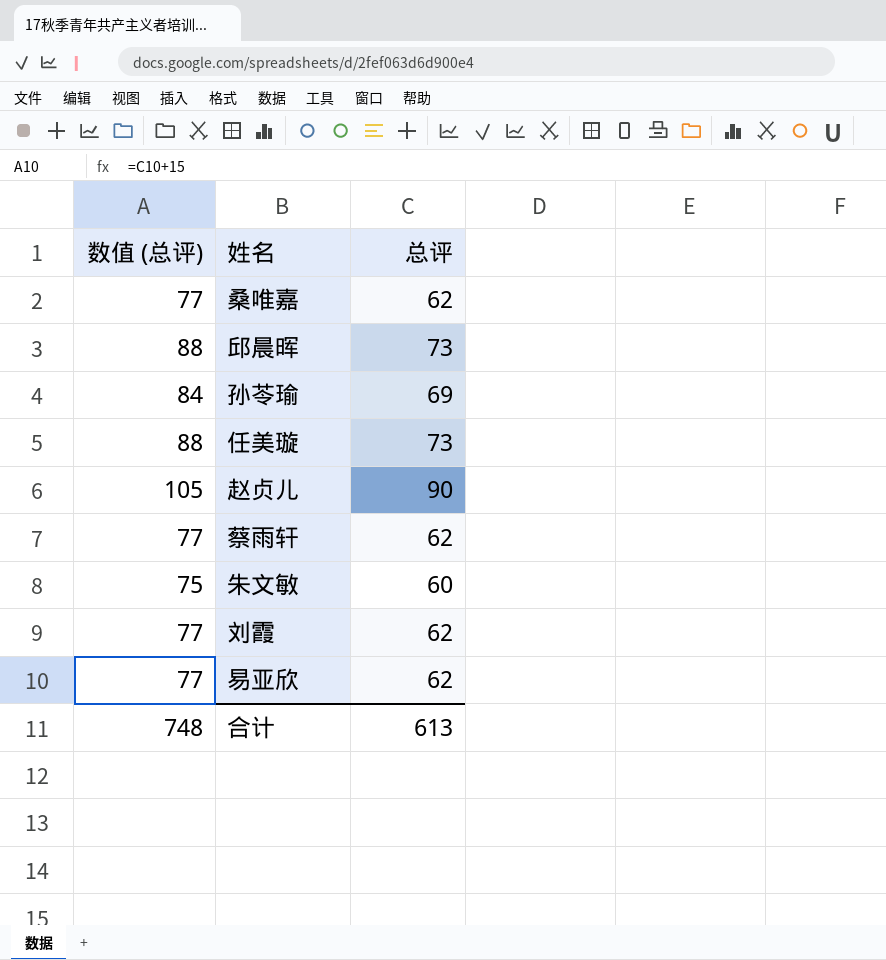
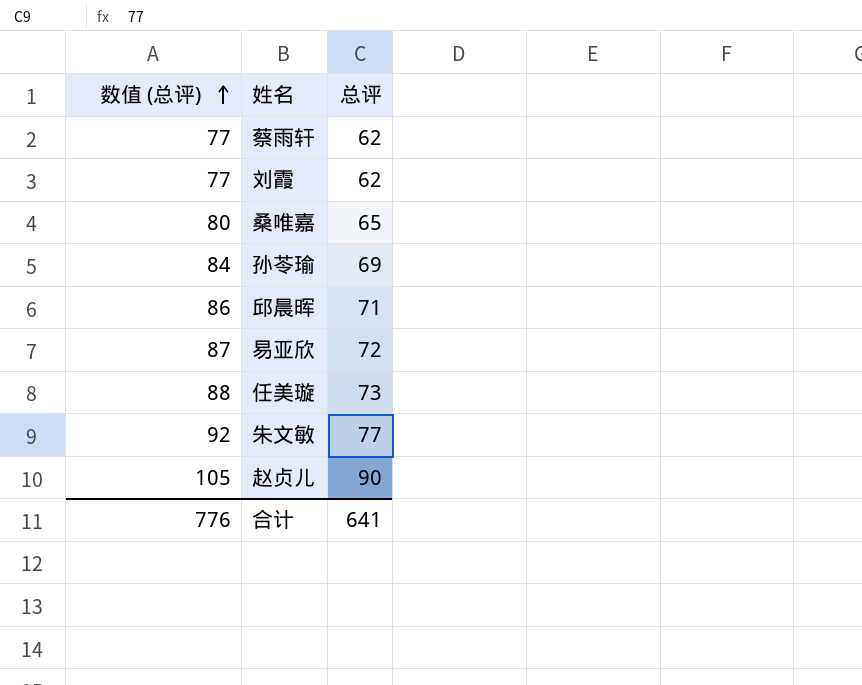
row order: none -> 数值 (总评) ascending
桑唯嘉 | 数值 (总评): 77 -> 80
桑唯嘉 | 总评: 62 -> 65
邱晨晖 | 数值 (总评): 88 -> 86
邱晨晖 | 总评: 73 -> 71
易亚欣 | 数值 (总评): 77 -> 87
易亚欣 | 总评: 62 -> 72
朱文敏 | 数值 (总评): 75 -> 92
朱文敏 | 总评: 60 -> 77
合计 | 数值 (总评): 748 -> 776
合计 | 总评: 613 -> 641

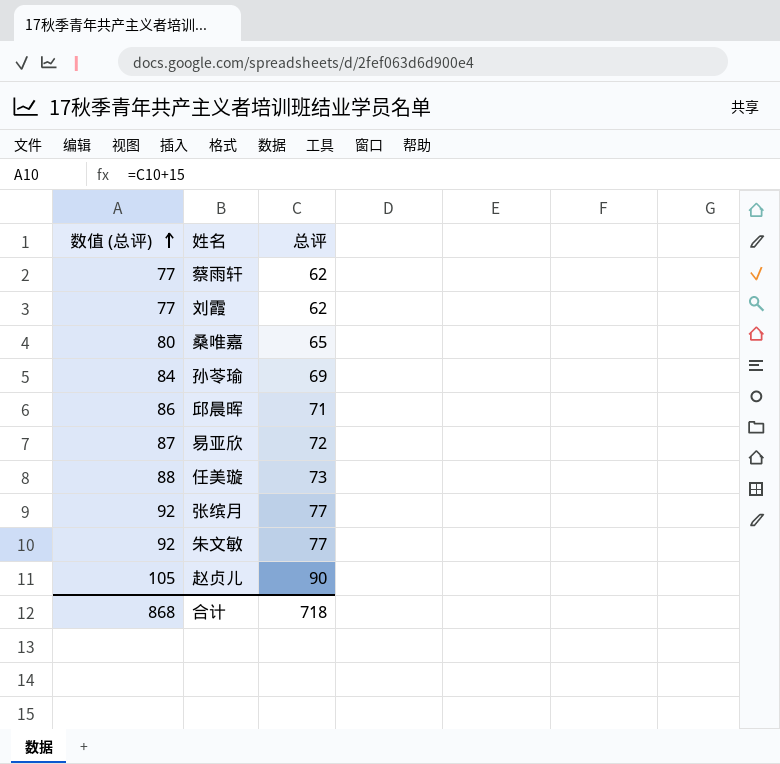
row 张缤月: none -> 92 | 77
合计 | 数值 (总评): 776 -> 868
合计 | 总评: 641 -> 718

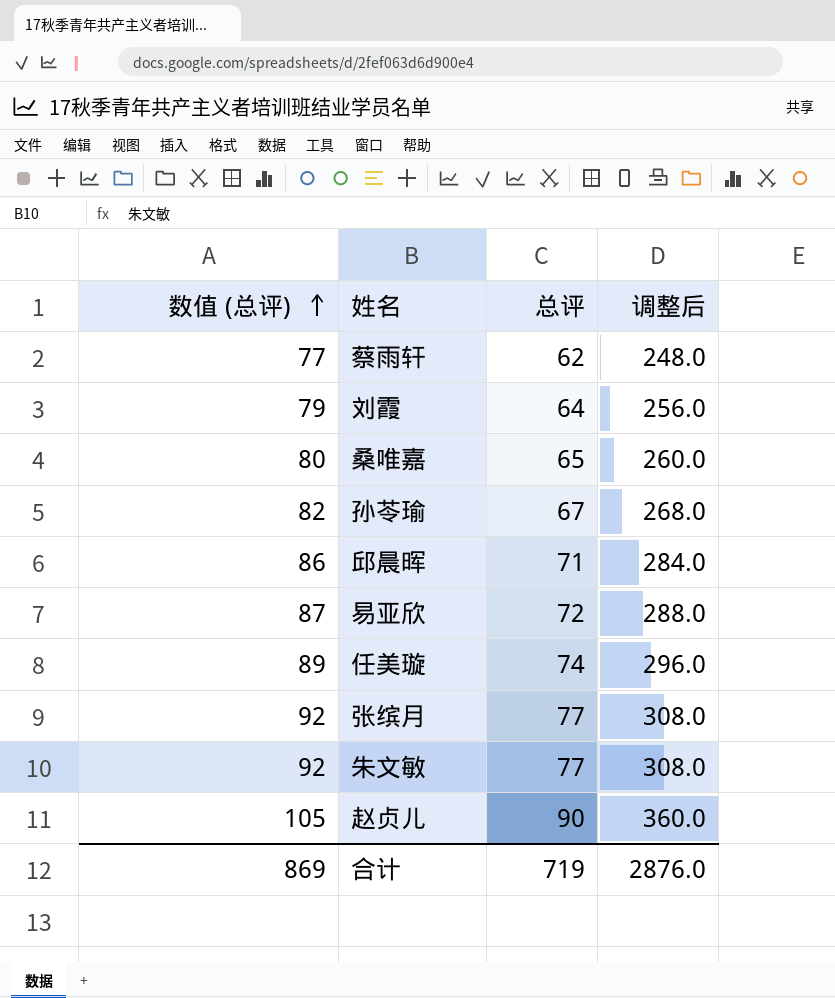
column 调整后 | formula: none -> [总评] * 4
刘霞 | 数值 (总评): 77 -> 79
刘霞 | 总评: 62 -> 64
孙苓瑜 | 数值 (总评): 84 -> 82
孙苓瑜 | 总评: 69 -> 67
任美璇 | 数值 (总评): 88 -> 89
任美璇 | 总评: 73 -> 74
合计 | 数值 (总评): 868 -> 869
合计 | 总评: 718 -> 719

